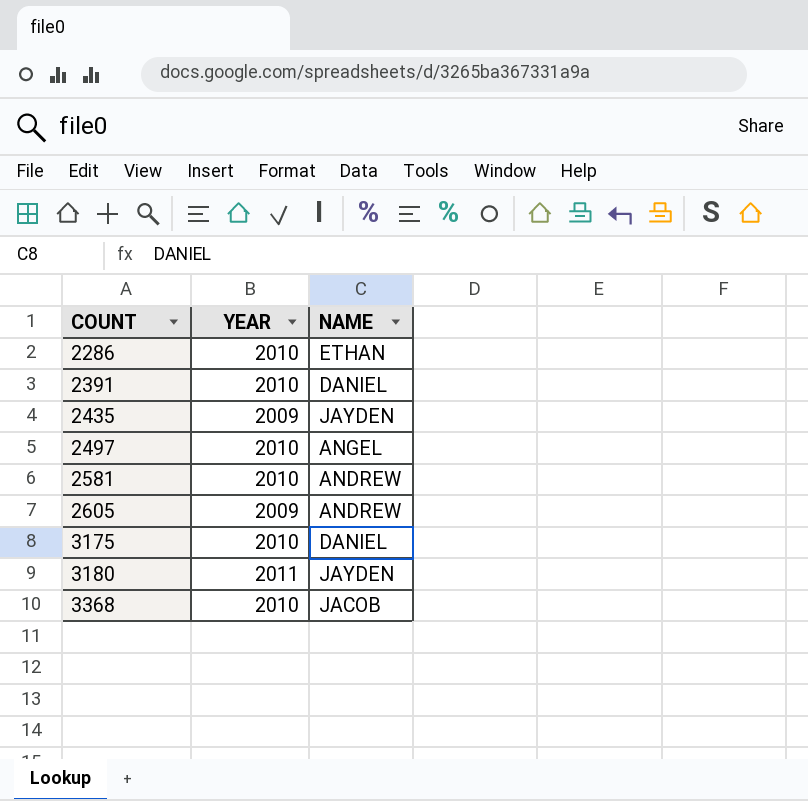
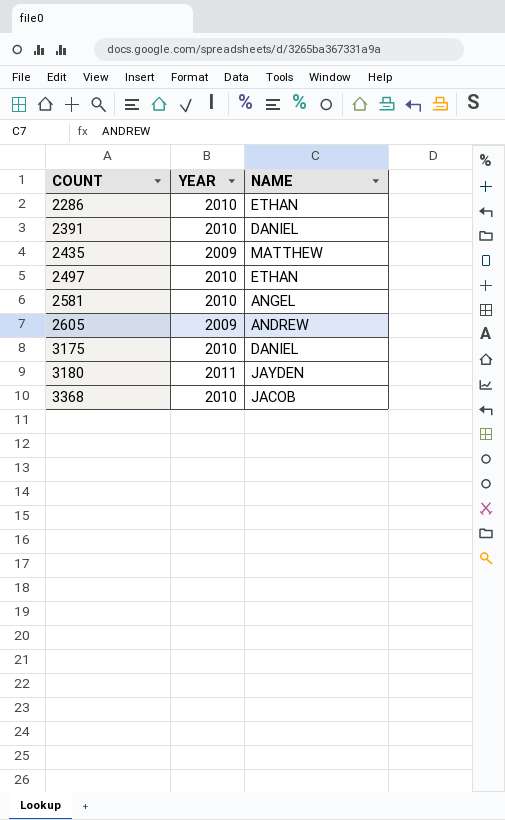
2435 | NAME: JAYDEN -> MATTHEW
2497 | NAME: ANGEL -> ETHAN
2581 | NAME: ANDREW -> ANGEL

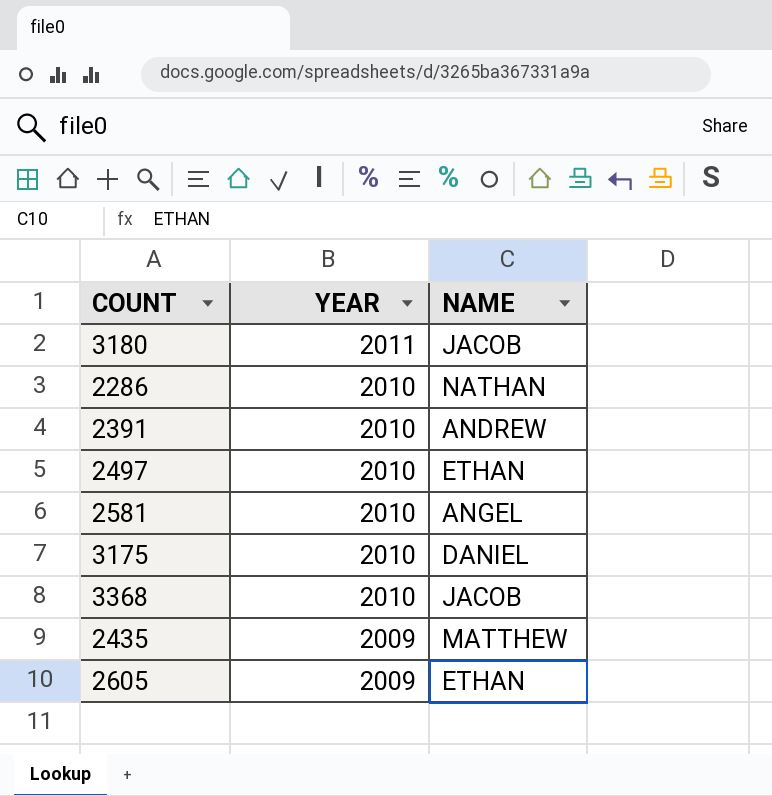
row order: COUNT ascending -> YEAR descending
3180 | NAME: JAYDEN -> JACOB
2286 | NAME: ETHAN -> NATHAN
2391 | NAME: DANIEL -> ANDREW
2605 | NAME: ANDREW -> ETHAN

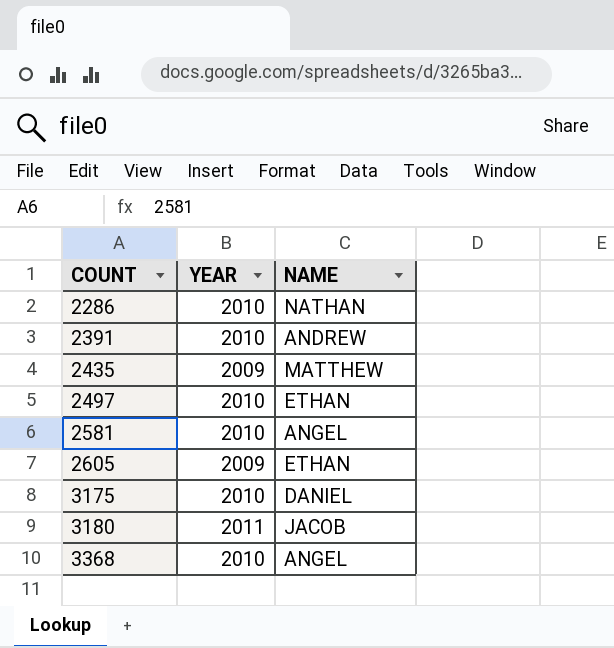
row order: YEAR descending -> COUNT ascending
3368 | NAME: JACOB -> ANGEL

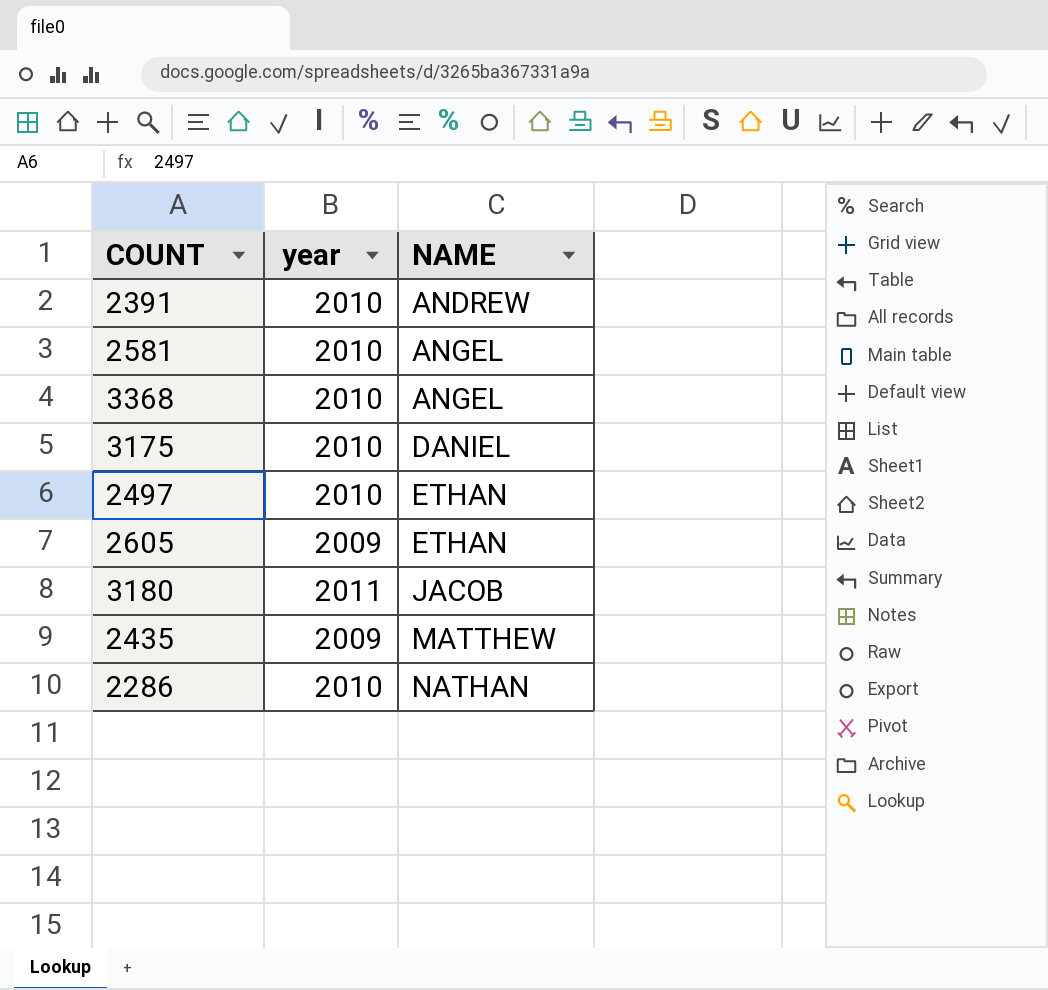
row order: COUNT ascending -> NAME ascending
column name: YEAR -> year

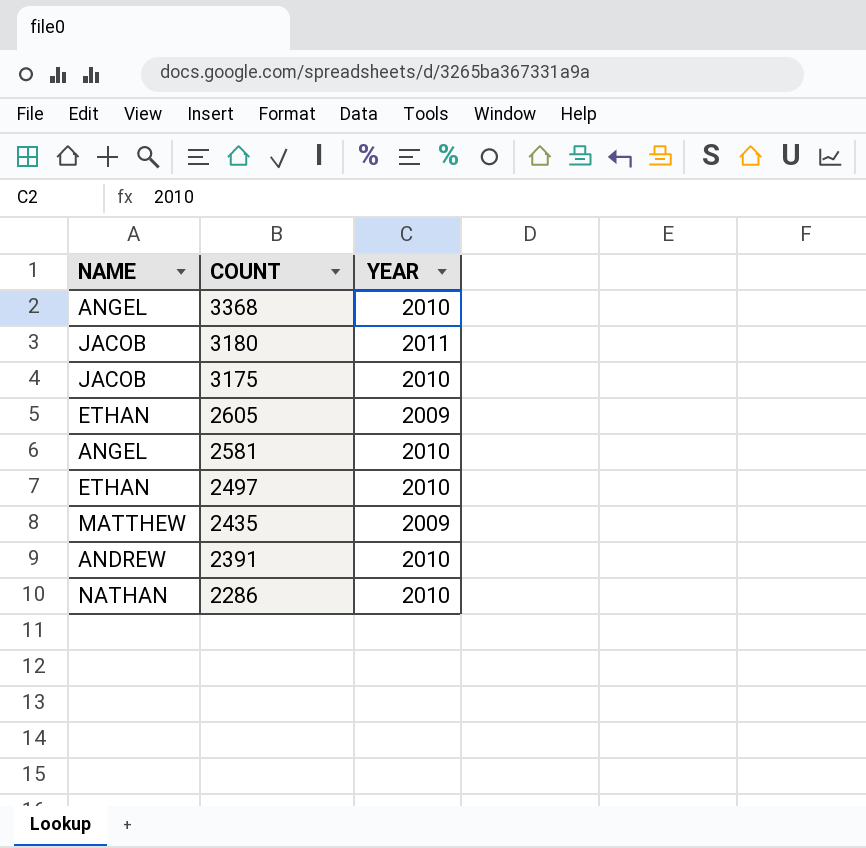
row order: NAME ascending -> COUNT descending
column NAME | position: 3 -> 1
column name: year -> YEAR
3175 | NAME: DANIEL -> JACOB

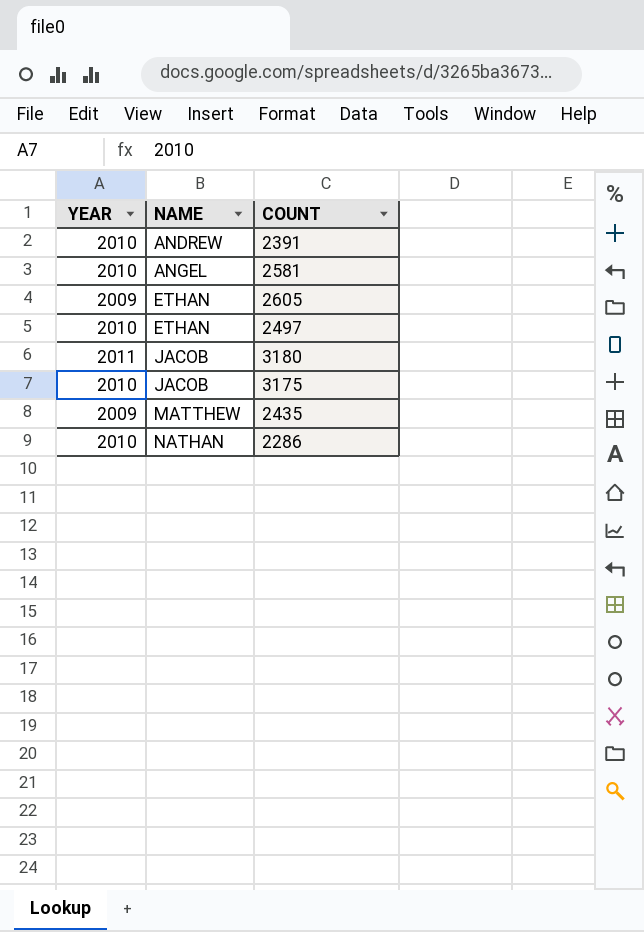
row order: COUNT descending -> NAME ascending
column YEAR | position: 3 -> 1
row 3368: ANGEL | 2010 -> none

